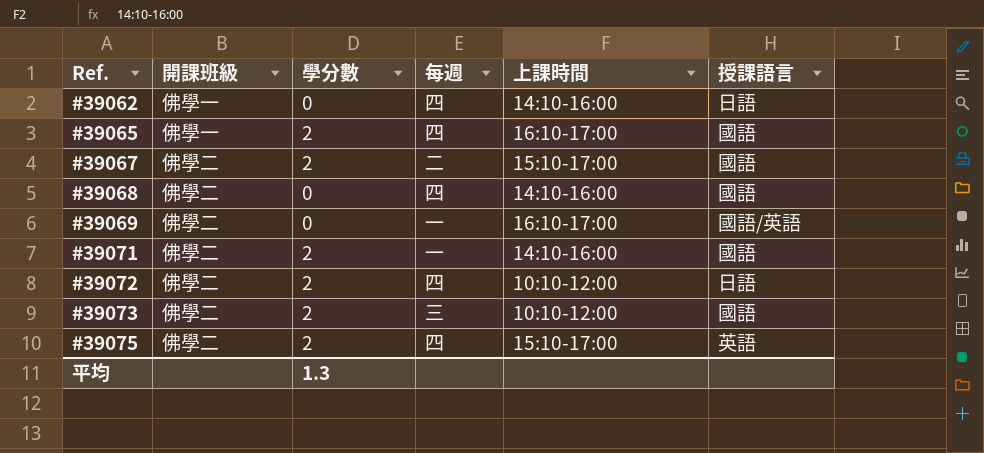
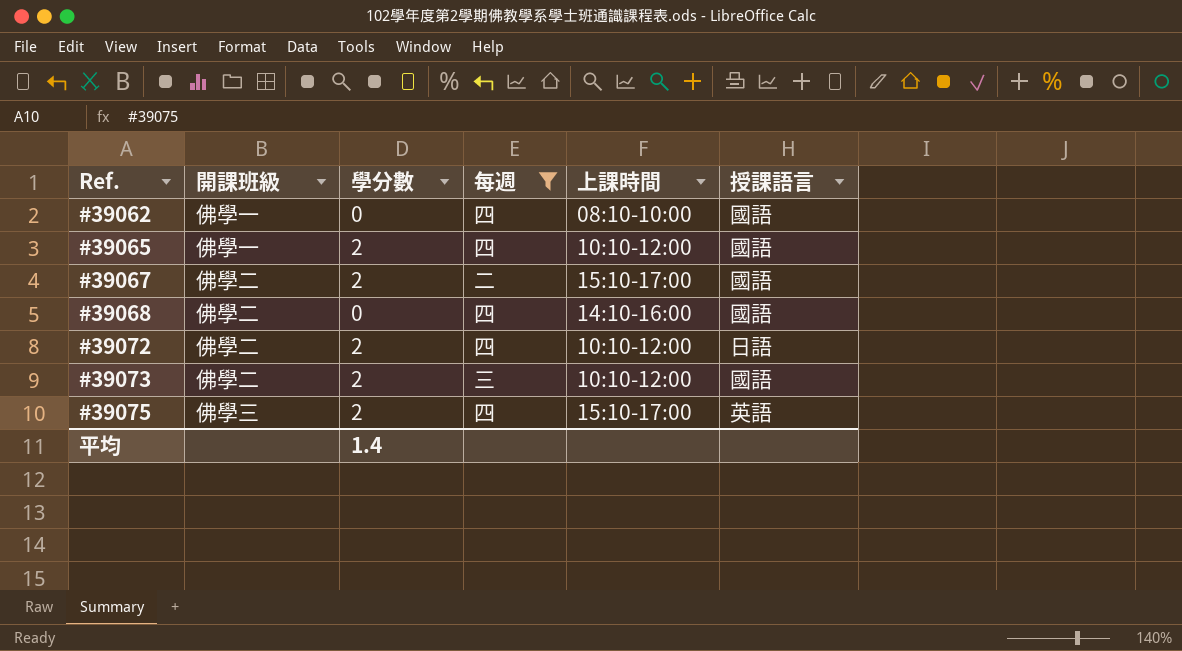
filter: none -> 每週 != 一
#39062 | 上課時間: 14:10-16:00 -> 08:10-10:00
#39062 | 授課語言: 日語 -> 國語
#39065 | 上課時間: 16:10-17:00 -> 10:10-12:00
#39075 | 開課班級: 佛學二 -> 佛學三
平均 | 學分數: 1.3 -> 1.4

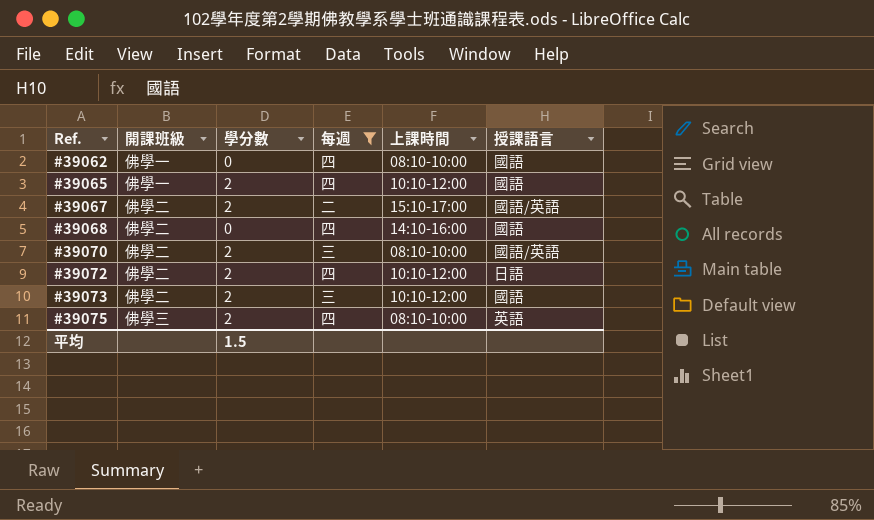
#39067 | 授課語言: 國語 -> 國語/英語
row #39070: none -> 佛學二 | 2 | 三 | 08:10-10:00 | 國語/英語
#39075 | 上課時間: 15:10-17:00 -> 08:10-10:00
平均 | 學分數: 1.4 -> 1.5

